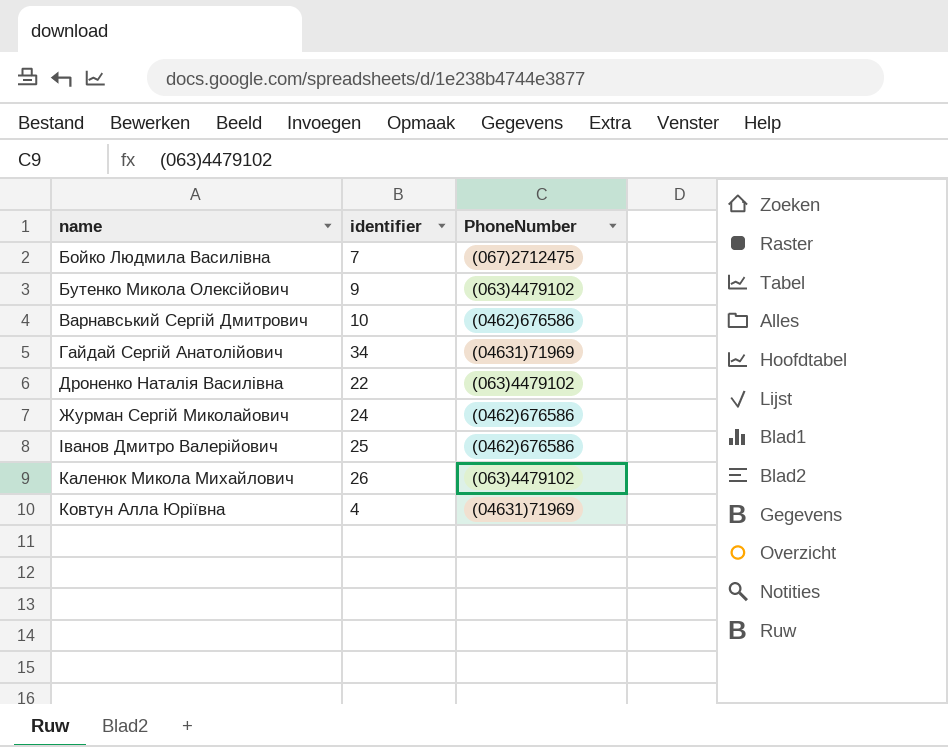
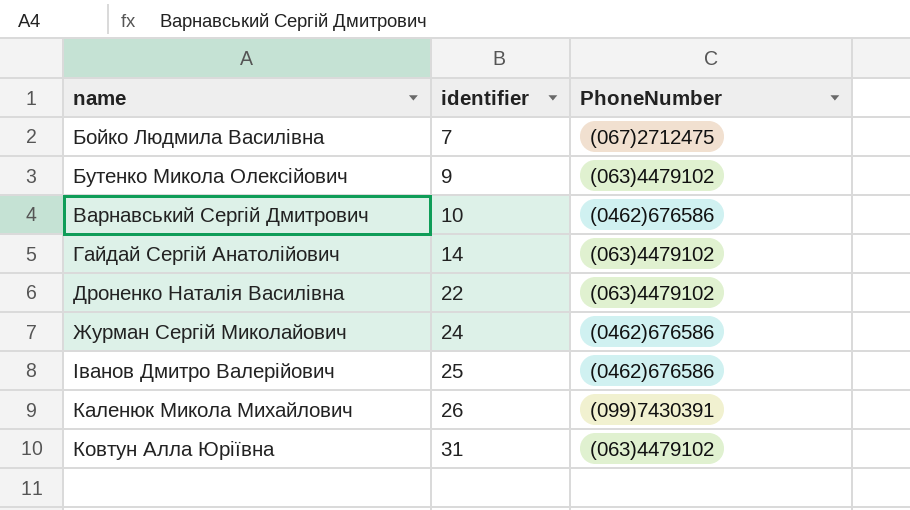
Гайдай Сергій Анатолійович | identifier: 34 -> 14
Гайдай Сергій Анатолійович | PhoneNumber: (04631)71969 -> (063)4479102
Каленюк Микола Михайлович | PhoneNumber: (063)4479102 -> (099)7430391
Ковтун Алла Юріївна | identifier: 4 -> 31
Ковтун Алла Юріївна | PhoneNumber: (04631)71969 -> (063)4479102

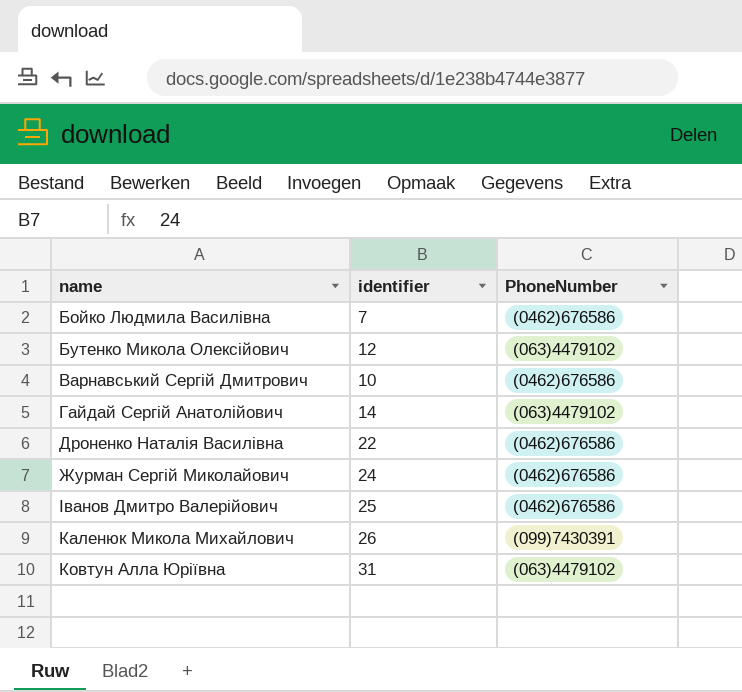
Бойко Людмила Василівна | PhoneNumber: (067)2712475 -> (0462)676586
Бутенко Микола Олексійович | identifier: 9 -> 12
Дроненко Наталія Василівна | PhoneNumber: (063)4479102 -> (0462)676586

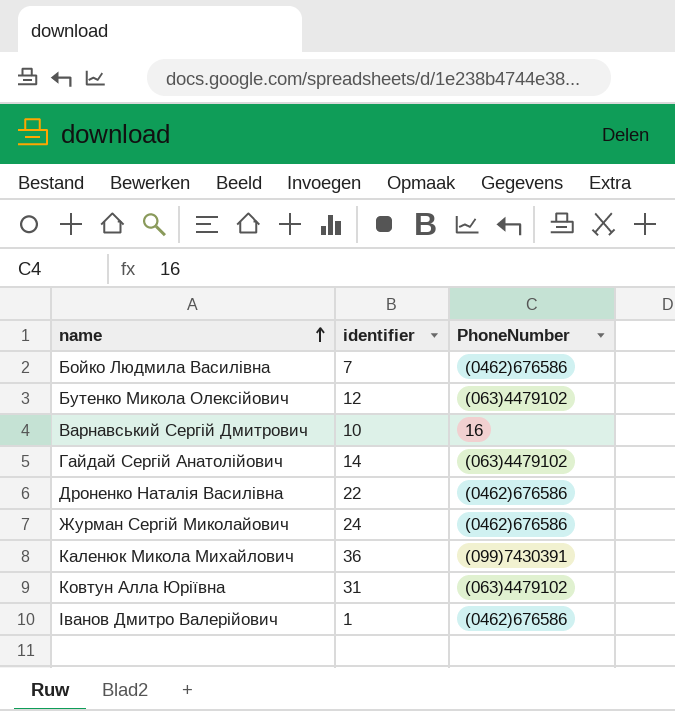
row order: none -> name ascending
Варнавський Сергій Дмитрович | PhoneNumber: (0462)676586 -> 16
Каленюк Микола Михайлович | identifier: 26 -> 36
Іванов Дмитро Валерійович | identifier: 25 -> 1

